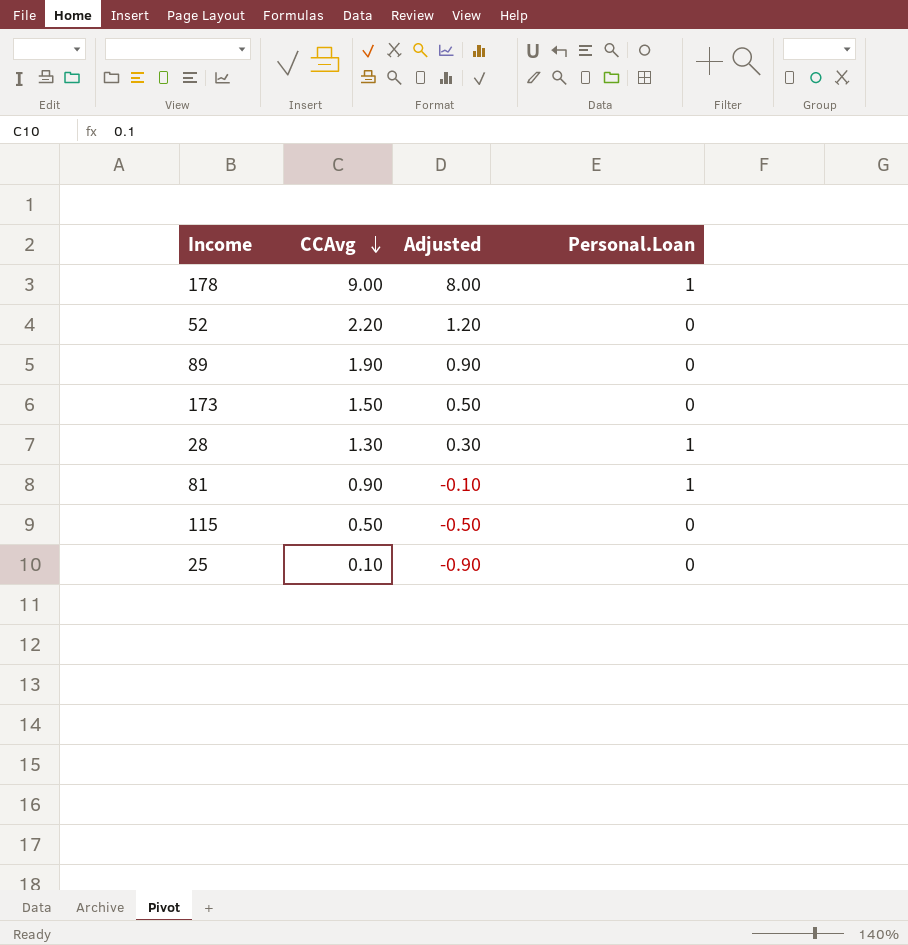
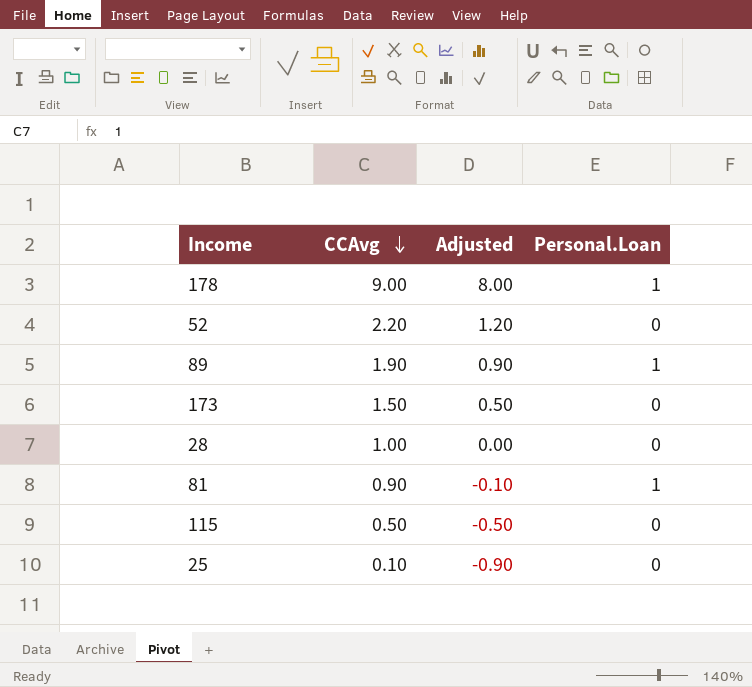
89 | Personal.Loan: 0 -> 1
28 | CCAvg: 1.30 -> 1.00
28 | Adjusted: 0.30 -> 0.00
28 | Personal.Loan: 1 -> 0

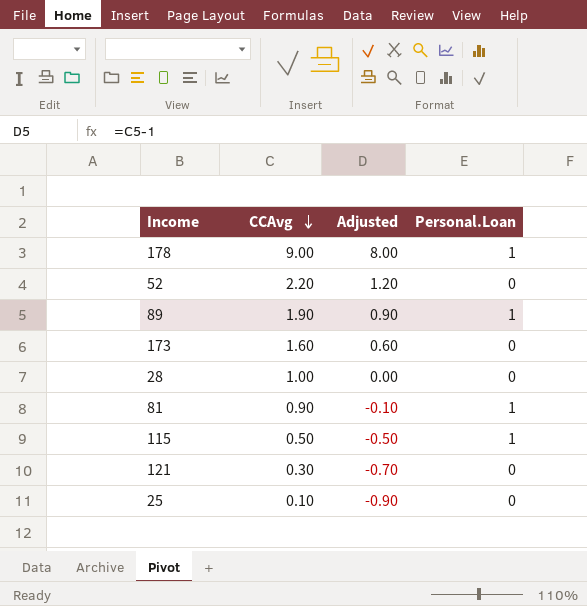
173 | CCAvg: 1.50 -> 1.60
173 | Adjusted: 0.50 -> 0.60
115 | Personal.Loan: 0 -> 1
row 121: none -> 0.30 | -0.70 | 0

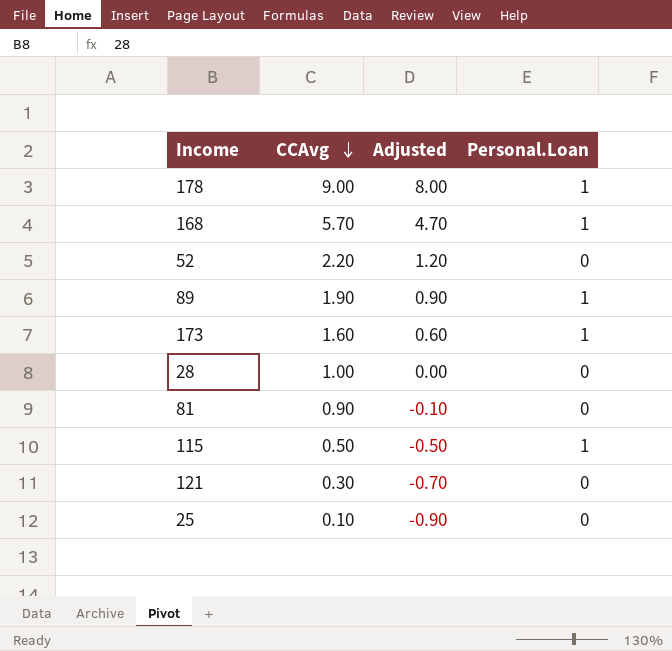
row 168: none -> 5.70 | 4.70 | 1
173 | Personal.Loan: 0 -> 1
81 | Personal.Loan: 1 -> 0

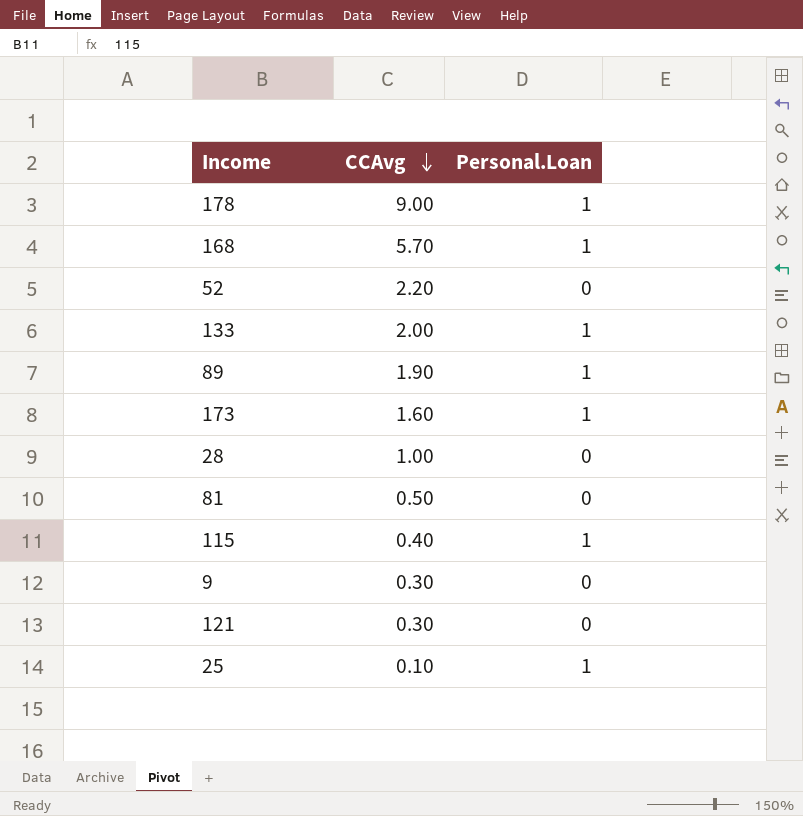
column Adjusted | formula: [CCAvg] - 1 -> none
row 133: none -> 2.00 | 1
81 | CCAvg: 0.90 -> 0.50
115 | CCAvg: 0.50 -> 0.40
row 9: none -> 0.30 | 0
25 | Personal.Loan: 0 -> 1

